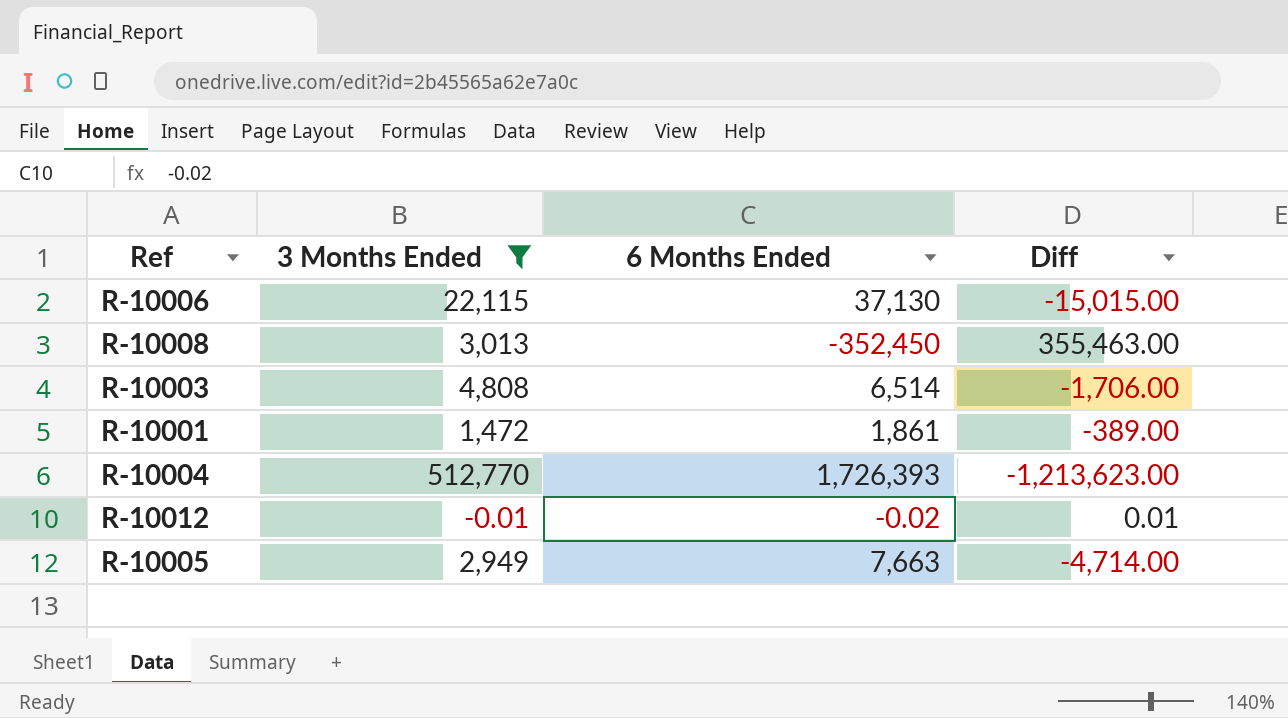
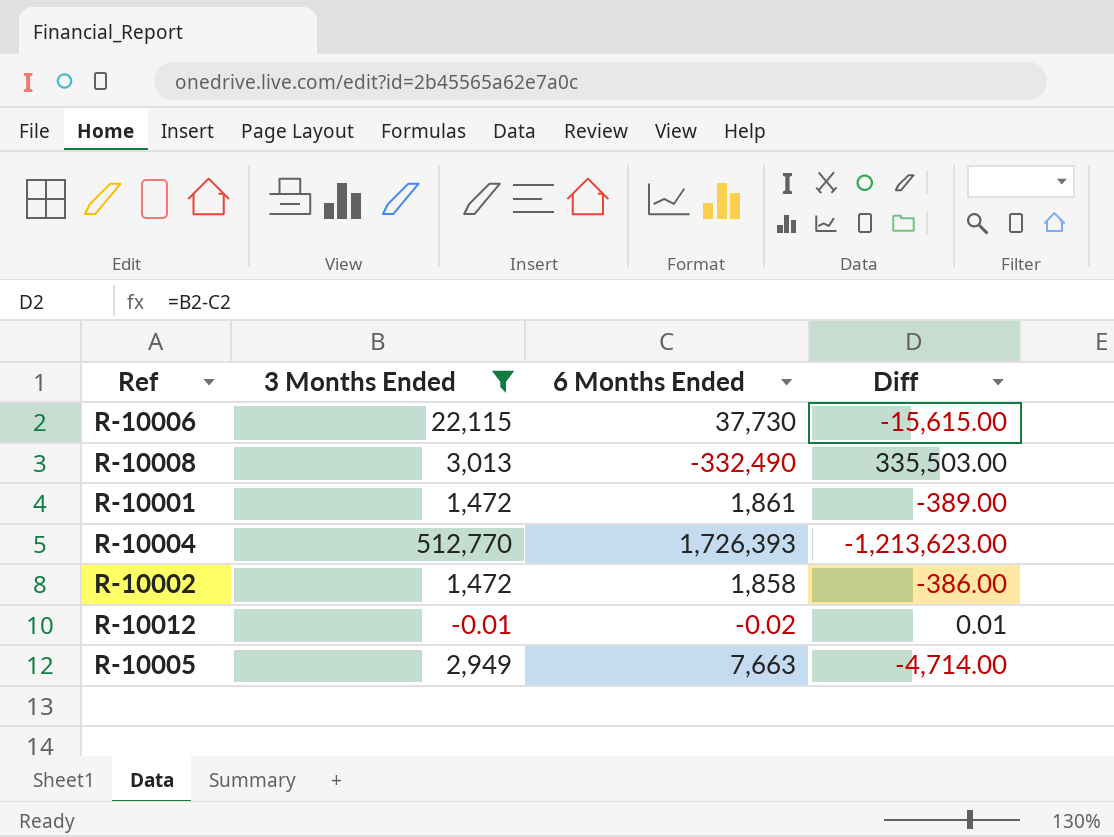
row R-10003: 4,808 | 6,514 | -1,706.00 -> none
R-10006 | 6 Months Ended: 37,130 -> 37,730
R-10006 | Diff: -15,015.00 -> -15,615.00
R-10008 | 6 Months Ended: -352,450 -> -332,490
R-10008 | Diff: 355,463.00 -> 335,503.00
row R-10002: none -> 1,472 | 1,858 | -386.00

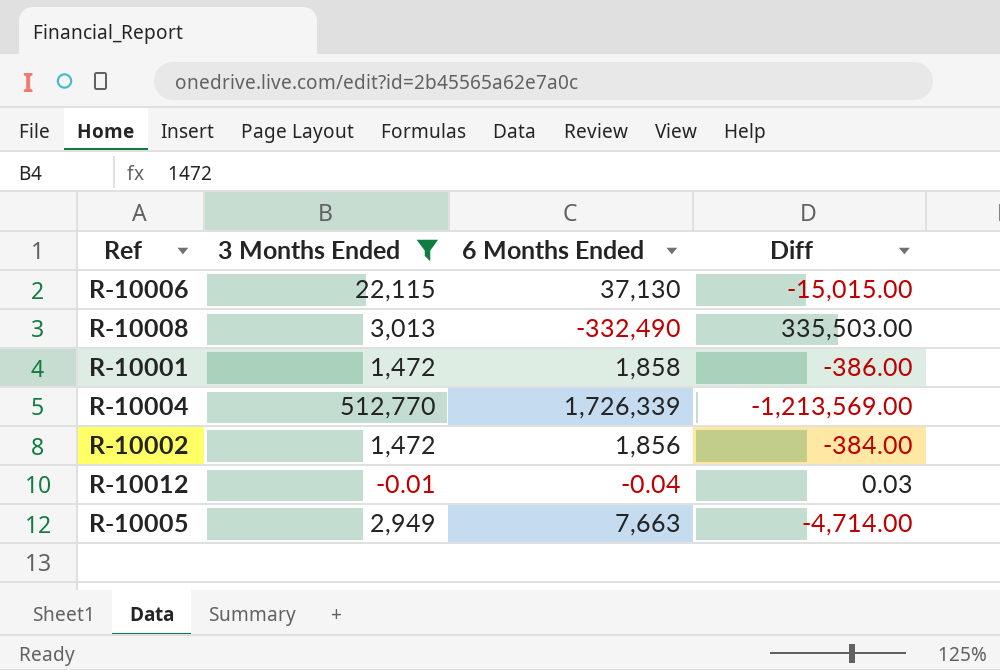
R-10006 | 6 Months Ended: 37,730 -> 37,130
R-10006 | Diff: -15,615.00 -> -15,015.00
R-10001 | 6 Months Ended: 1,861 -> 1,858
R-10001 | Diff: -389.00 -> -386.00
R-10004 | 6 Months Ended: 1,726,393 -> 1,726,339
R-10004 | Diff: -1,213,623.00 -> -1,213,569.00
R-10002 | 6 Months Ended: 1,858 -> 1,856
R-10002 | Diff: -386.00 -> -384.00
R-10012 | 6 Months Ended: -0.02 -> -0.04
R-10012 | Diff: 0.01 -> 0.03

